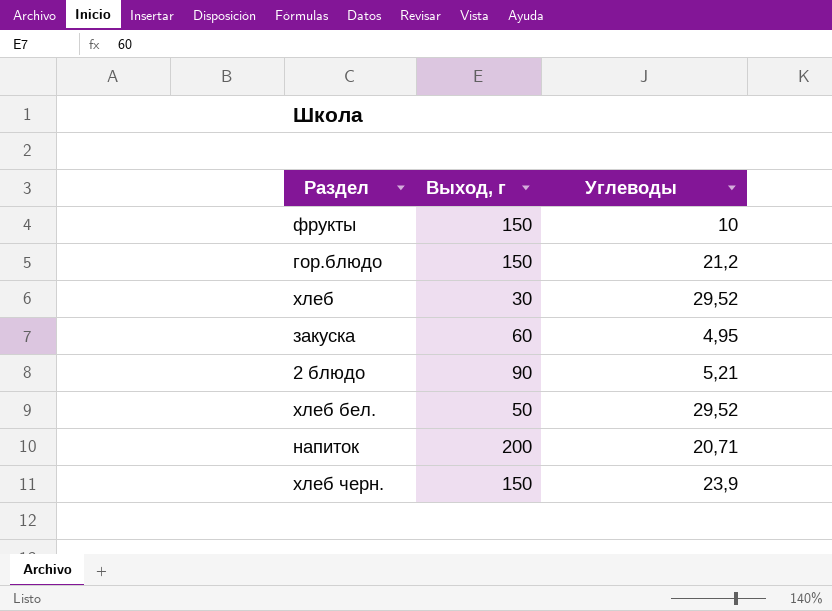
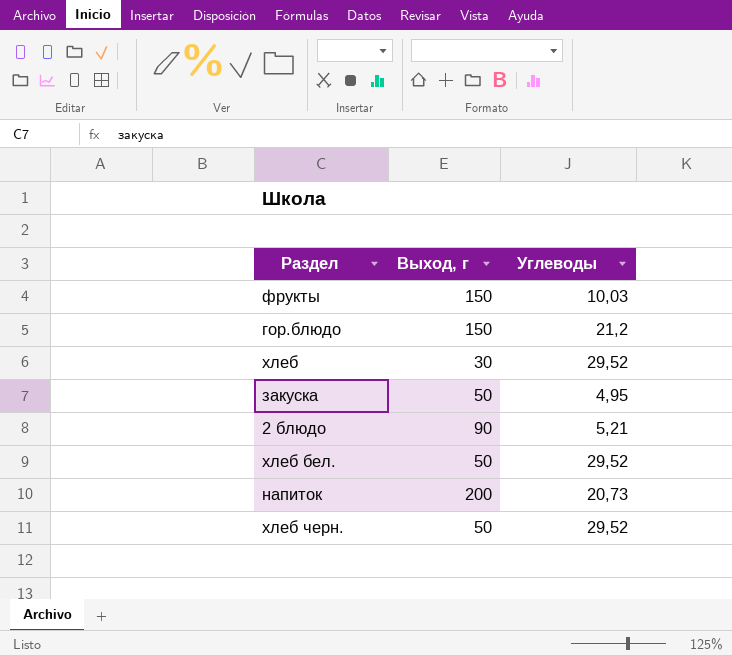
фрукты | Углеводы: 10 -> 10,03
закуска | Выход, г: 60 -> 50
напиток | Углеводы: 20,71 -> 20,73
хлеб черн. | Выход, г: 150 -> 50
хлеб черн. | Углеводы: 23,9 -> 29,52

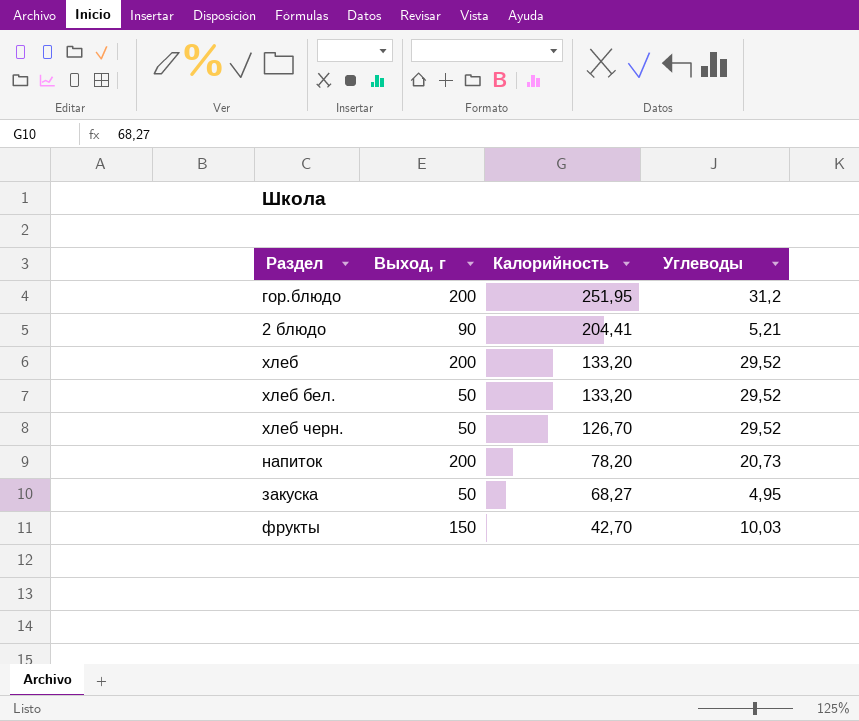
row order: none -> Калорийность descending
column Калорийность | position: none -> 3
гор.блюдо | Выход, г: 150 -> 200
гор.блюдо | Углеводы: 21,2 -> 31,2
хлеб | Выход, г: 30 -> 200

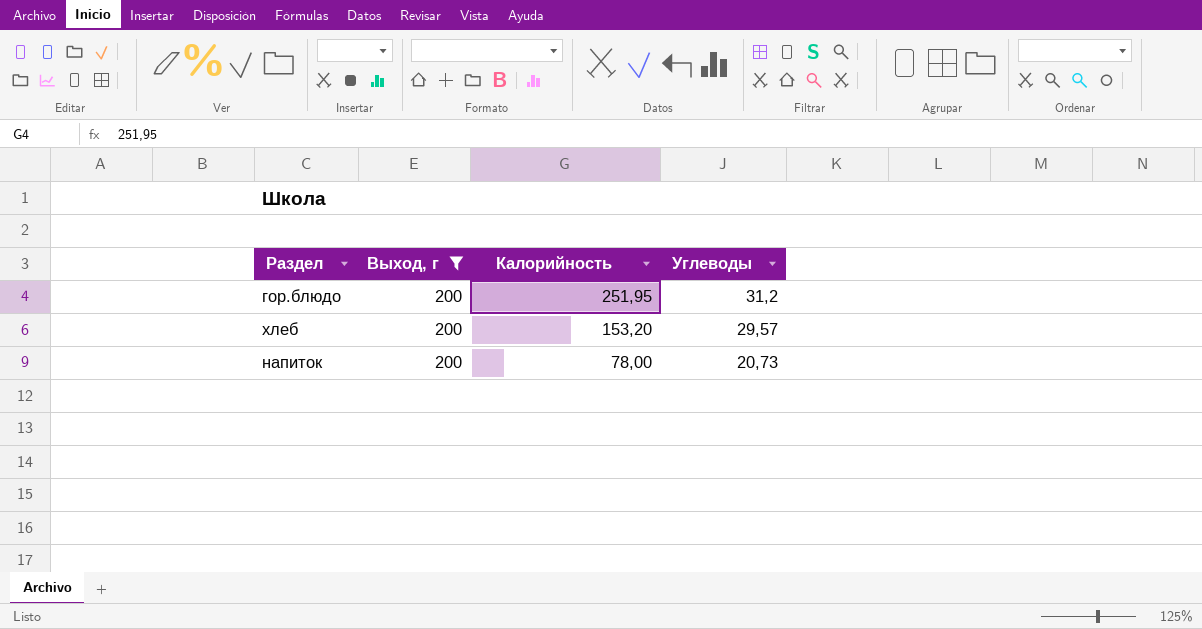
filter: none -> Выход, г = 200
хлеб | Калорийность: 133,20 -> 153,20
хлеб | Углеводы: 29,52 -> 29,57
напиток | Калорийность: 78,20 -> 78,00

